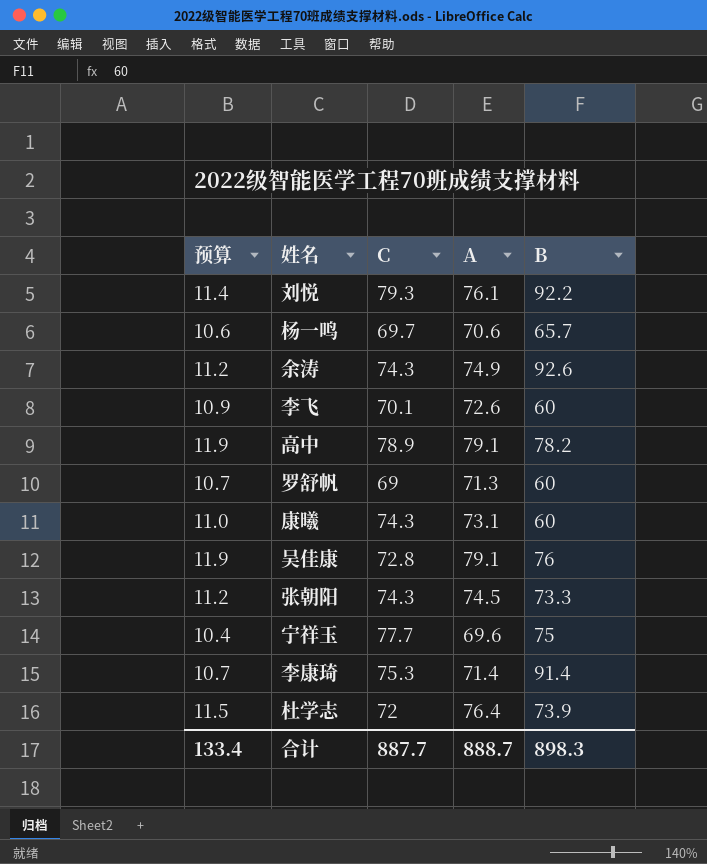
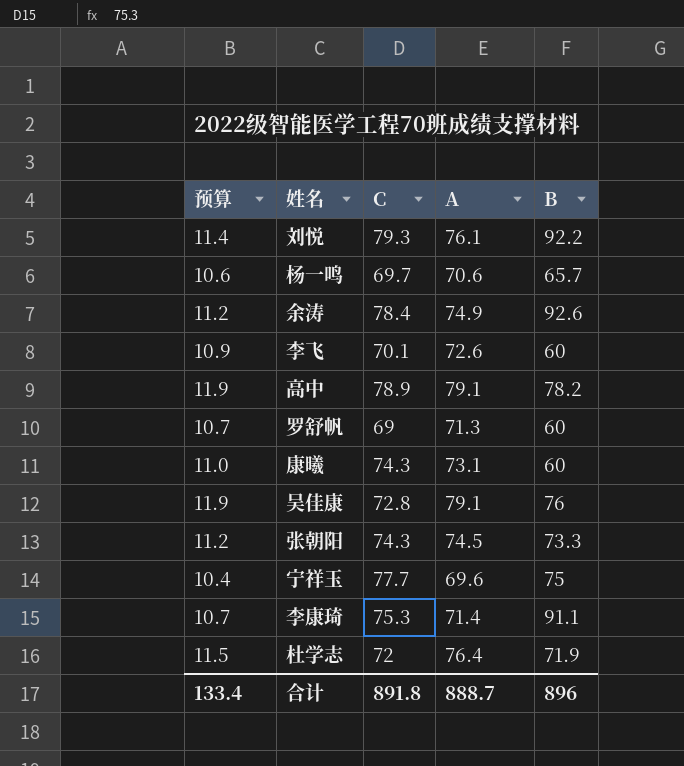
余涛 | C: 74.3 -> 78.4
李康琦 | B: 91.4 -> 91.1
杜学志 | B: 73.9 -> 71.9
合计 | C: 887.7 -> 891.8
合计 | B: 898.3 -> 896

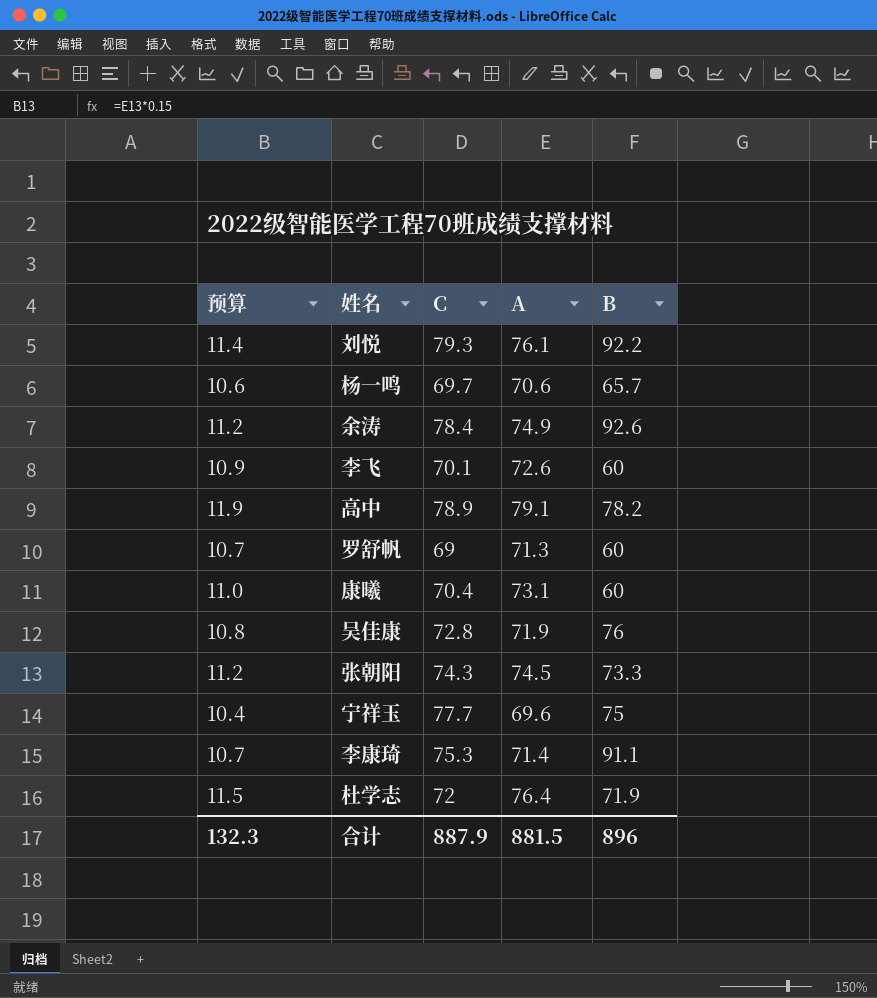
康曦 | C: 74.3 -> 70.4
吴佳康 | 预算: 11.9 -> 10.8
吴佳康 | A: 79.1 -> 71.9
合计 | 预算: 133.4 -> 132.3
合计 | C: 891.8 -> 887.9
合计 | A: 888.7 -> 881.5

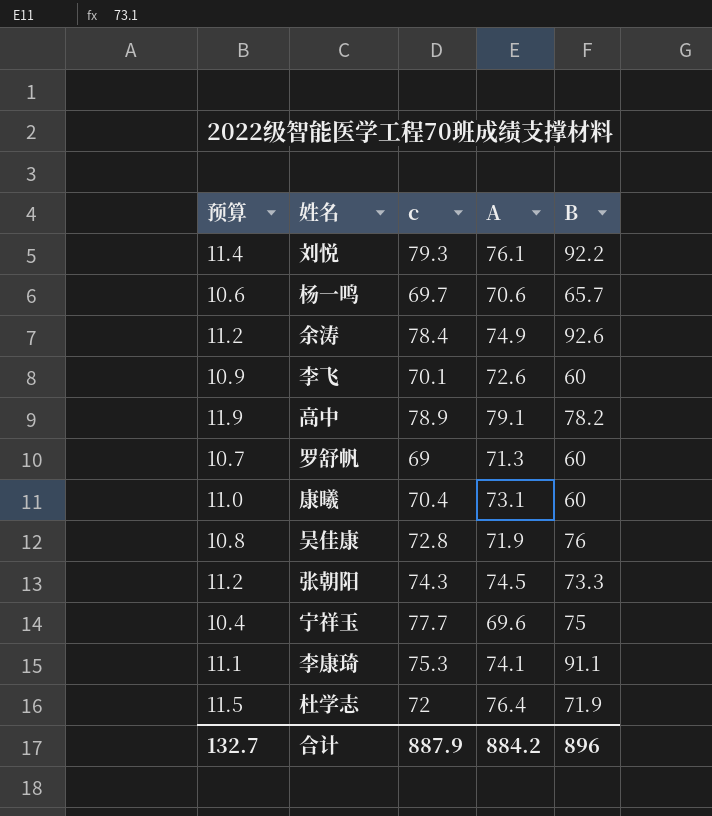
column name: C -> c
李康琦 | 预算: 10.7 -> 11.1
李康琦 | A: 71.4 -> 74.1
合计 | 预算: 132.3 -> 132.7
合计 | A: 881.5 -> 884.2

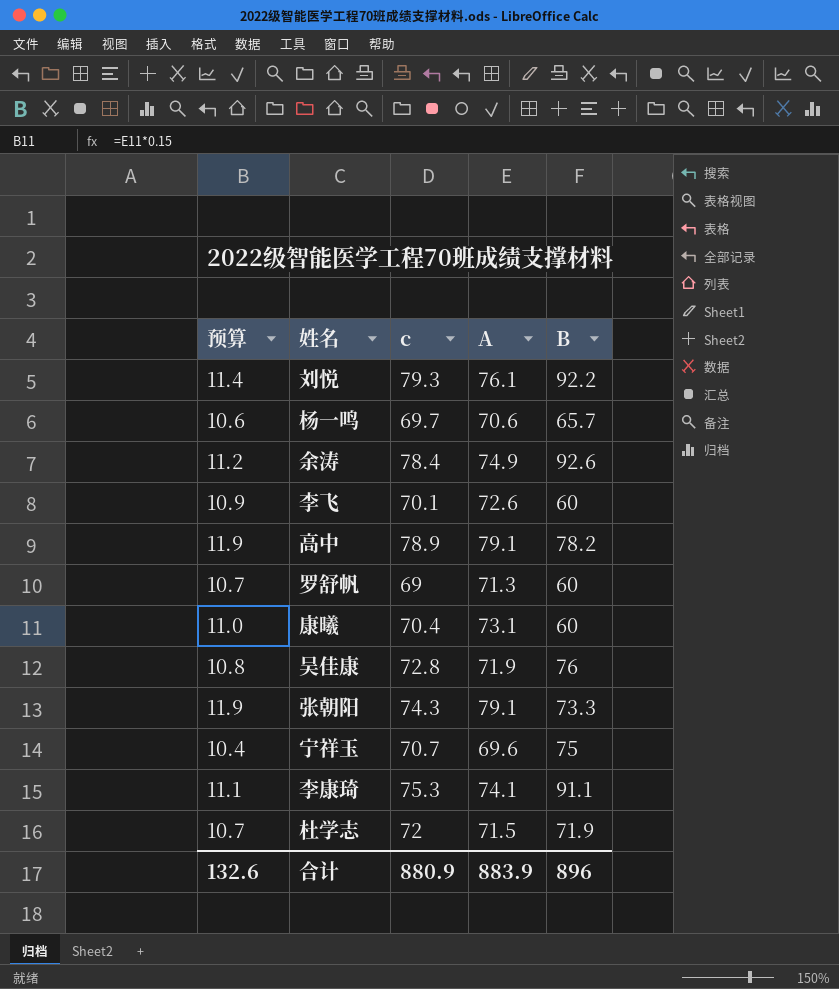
张朝阳 | 预算: 11.2 -> 11.9
张朝阳 | A: 74.5 -> 79.1
宁祥玉 | c: 77.7 -> 70.7
杜学志 | 预算: 11.5 -> 10.7
杜学志 | A: 76.4 -> 71.5
合计 | 预算: 132.7 -> 132.6
合计 | c: 887.9 -> 880.9
合计 | A: 884.2 -> 883.9

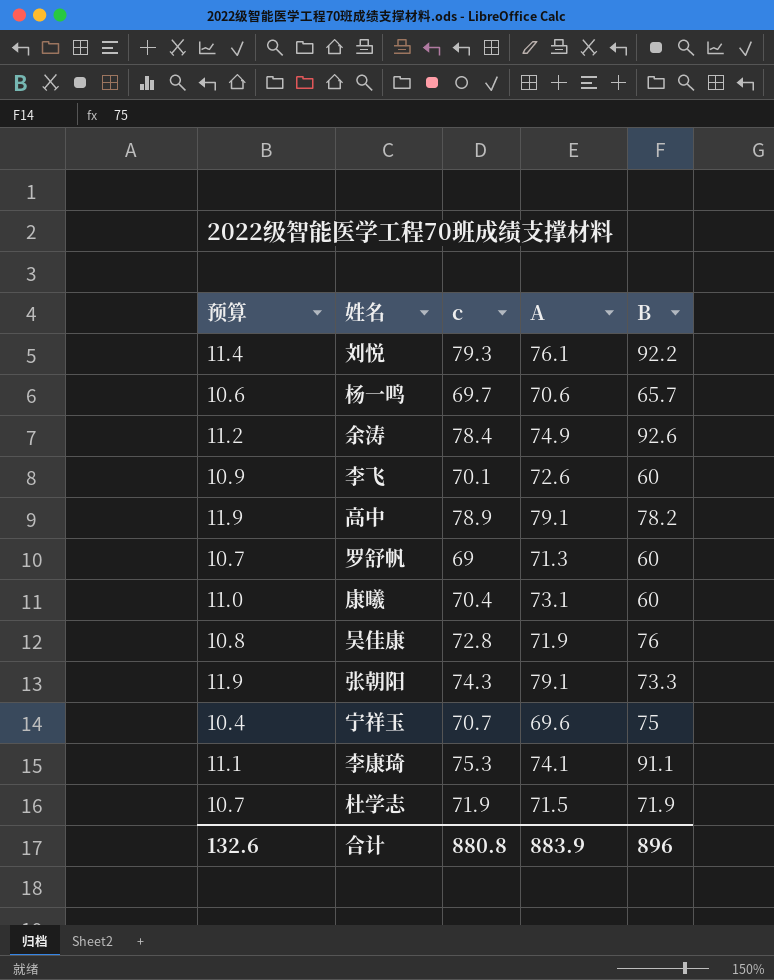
杜学志 | c: 72 -> 71.9
合计 | c: 880.9 -> 880.8

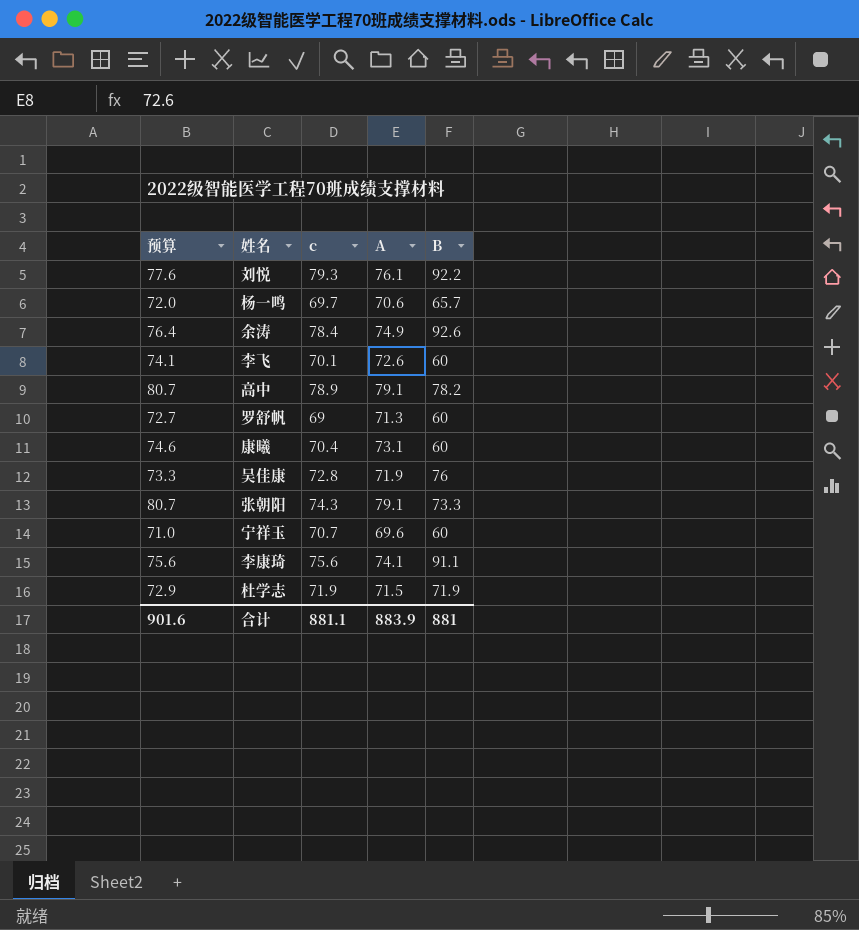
column 预算 | formula: [A] * 0.15 -> [A] * 1.02
宁祥玉 | B: 75 -> 60
李康琦 | c: 75.3 -> 75.6
合计 | 预算: 132.6 -> 901.6
合计 | c: 880.8 -> 881.1
合计 | B: 896 -> 881

